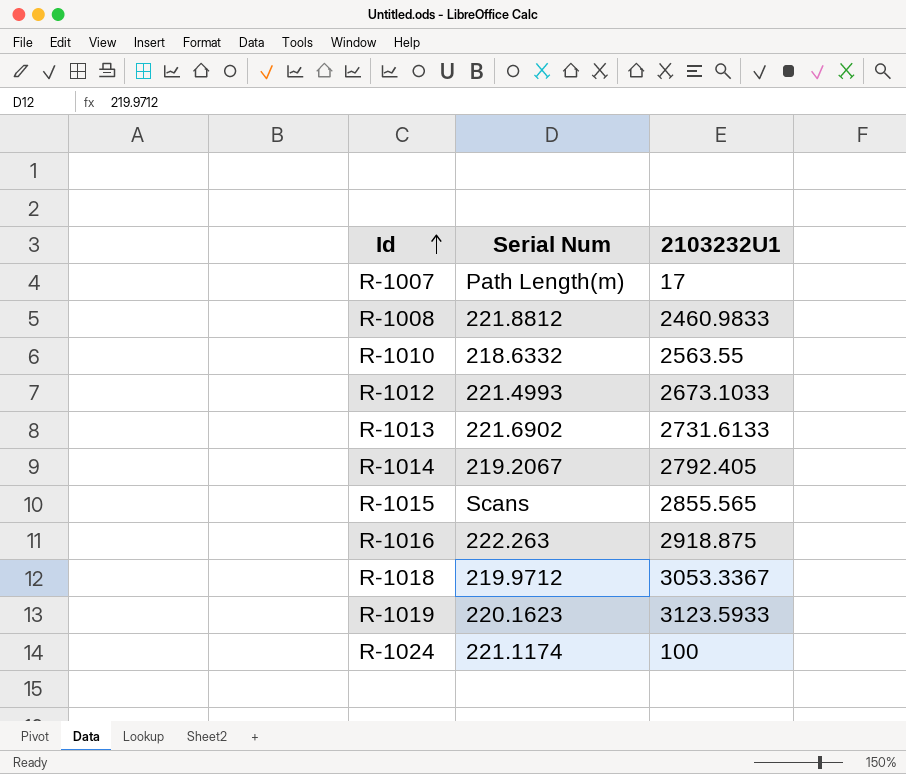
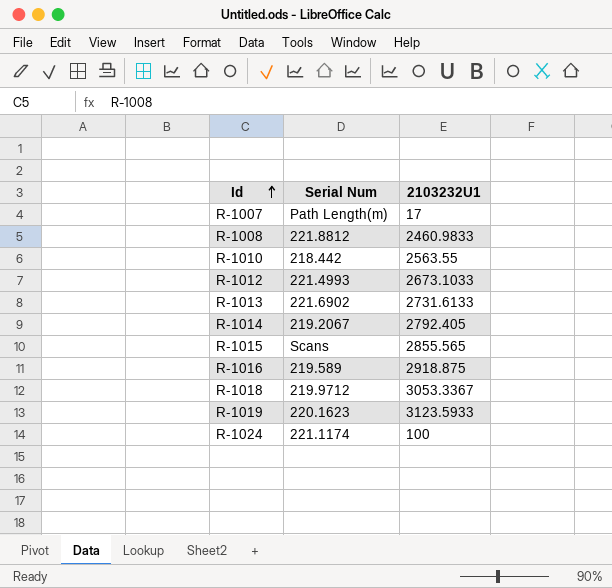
R-1010 | Serial Num: 218.6332 -> 218.442
R-1016 | Serial Num: 222.263 -> 219.589

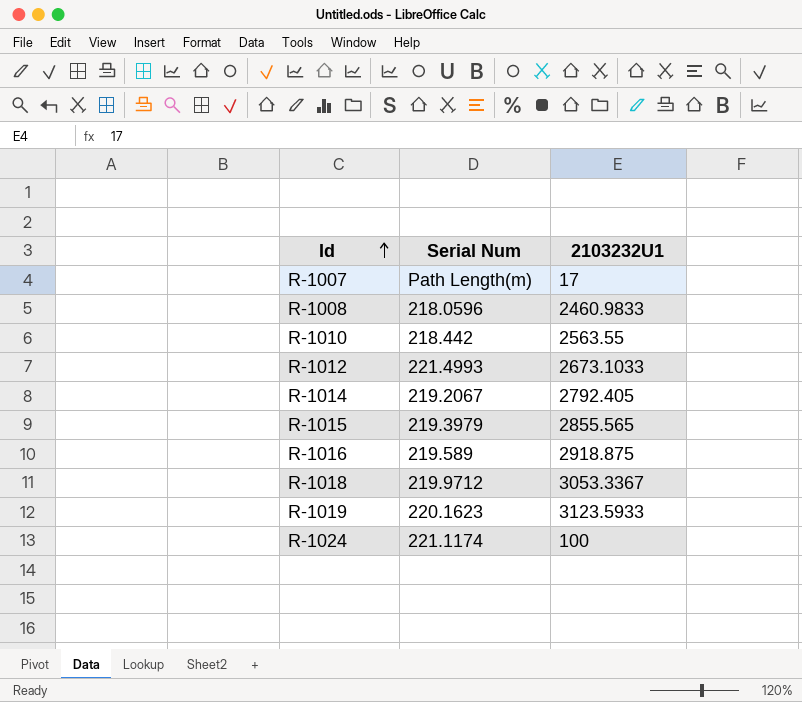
row R-1013: 221.6902 | 2731.6133 -> none
R-1008 | Serial Num: 221.8812 -> 218.0596
R-1015 | Serial Num: Scans -> 219.3979

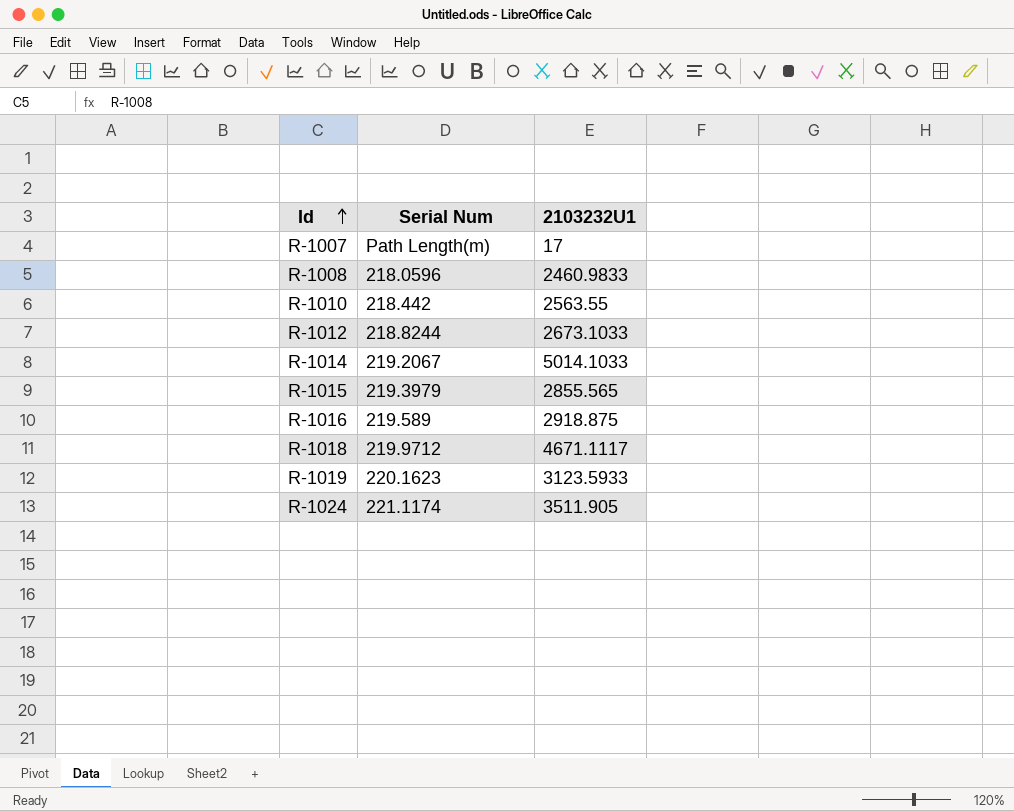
R-1012 | Serial Num: 221.4993 -> 218.8244
R-1014 | 2103232U1: 2792.405 -> 5014.1033
R-1018 | 2103232U1: 3053.3367 -> 4671.1117
R-1024 | 2103232U1: 100 -> 3511.905

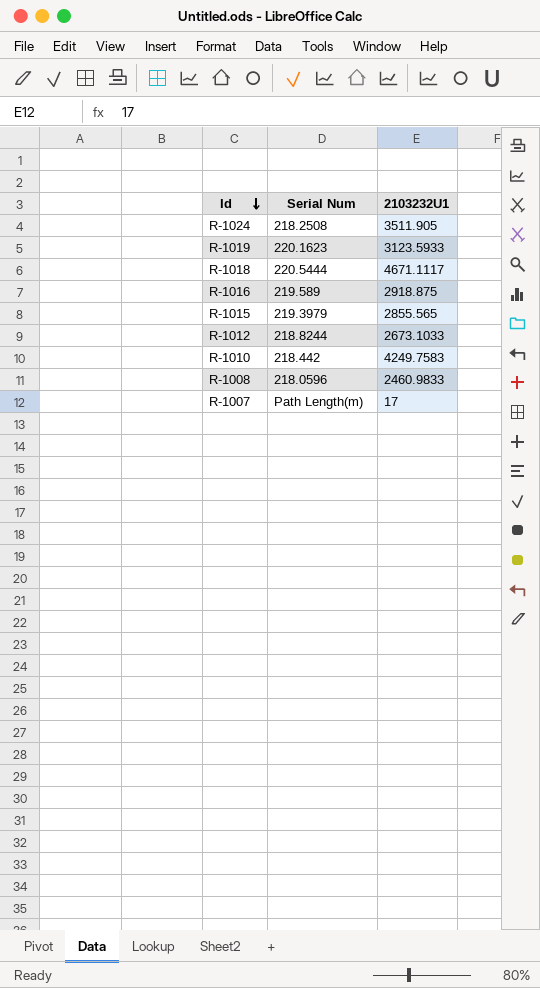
row order: Id ascending -> Id descending
row R-1014: 219.2067 | 5014.1033 -> none
R-1024 | Serial Num: 221.1174 -> 218.2508
R-1018 | Serial Num: 219.9712 -> 220.5444
R-1010 | 2103232U1: 2563.55 -> 4249.7583

